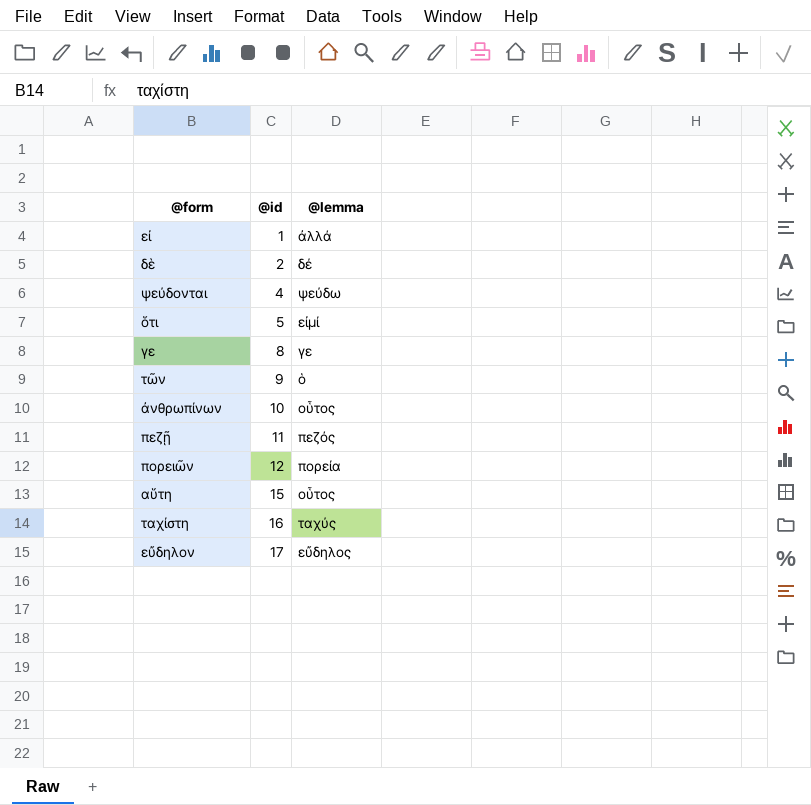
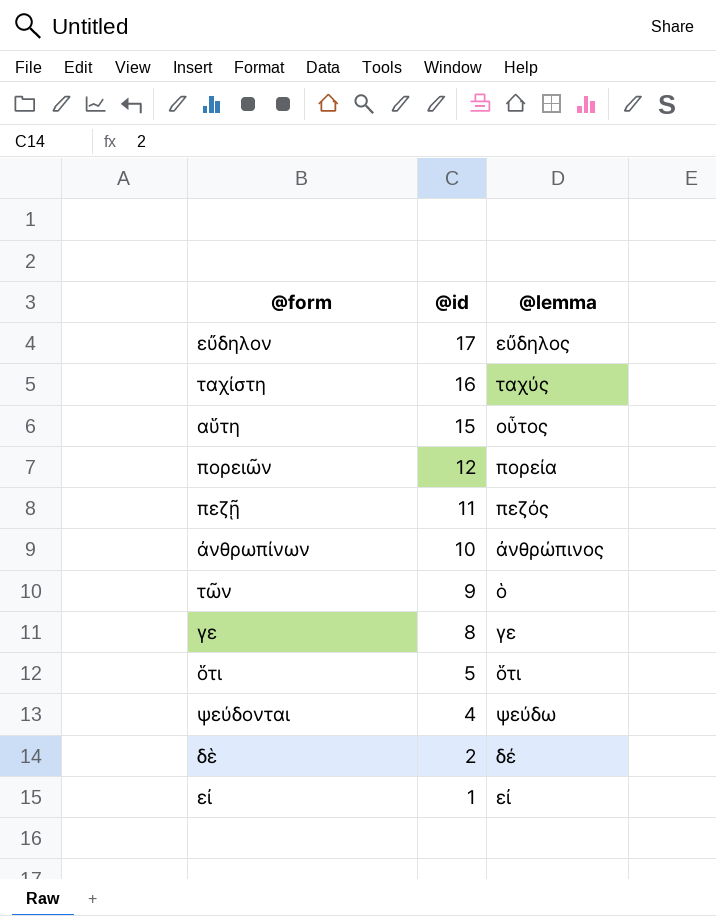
row order: @id ascending -> @id descending
ἀνθρωπίνων | @lemma: οὗτος -> ἀνθρώπινος
ὅτι | @lemma: εἰμί -> ὅτι
εἰ | @lemma: ἀλλά -> εἰ

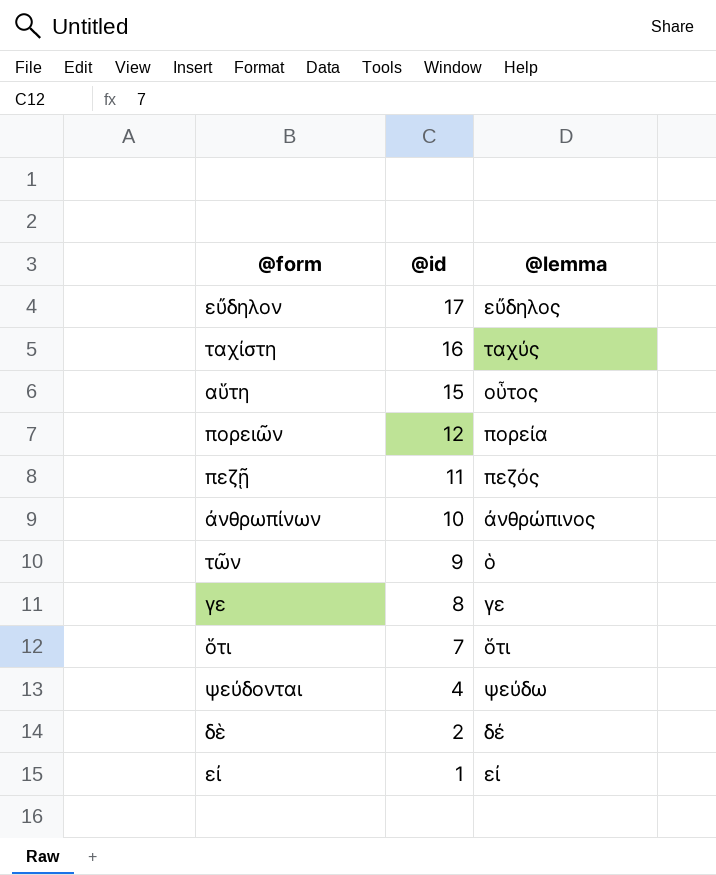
ὅτι | @id: 5 -> 7

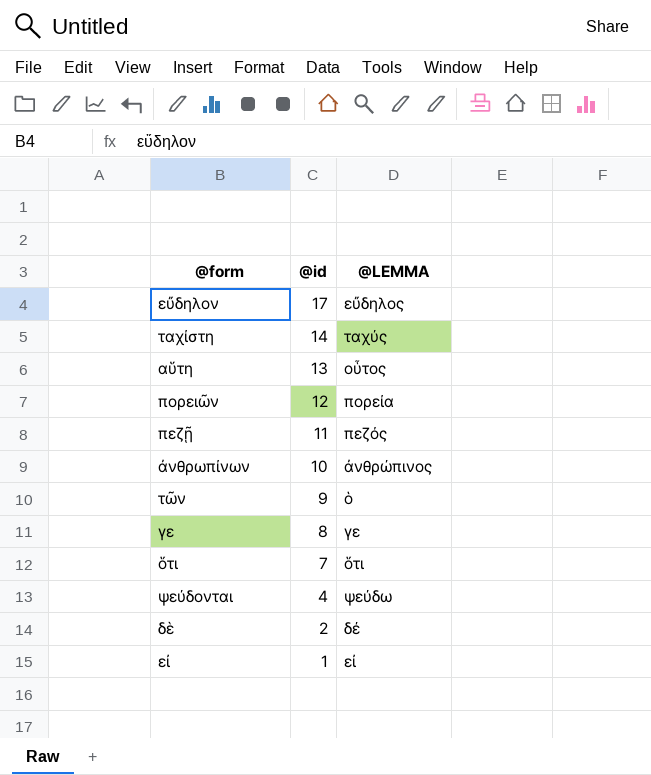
column name: @lemma -> @LEMMA
ταχίστη | @id: 16 -> 14
αὕτη | @id: 15 -> 13

